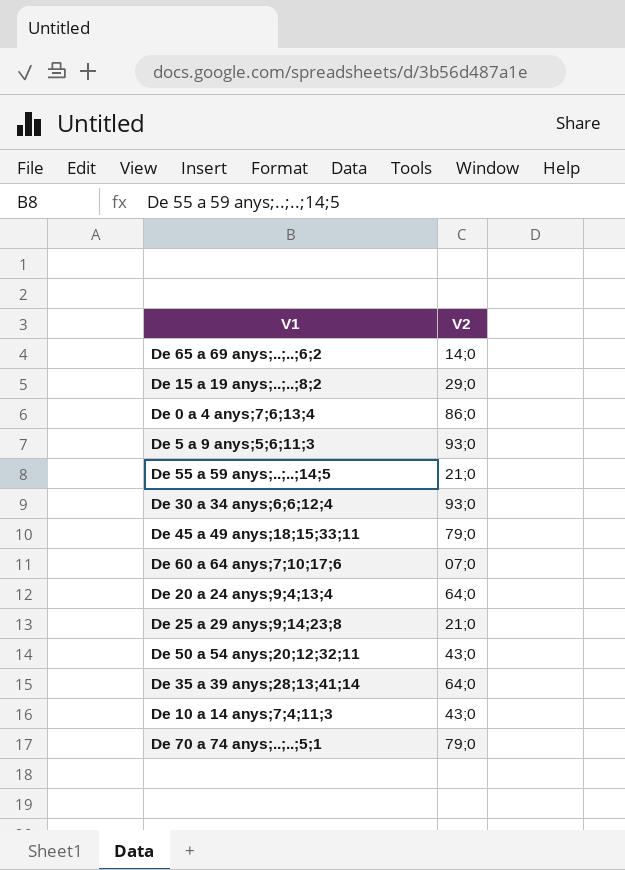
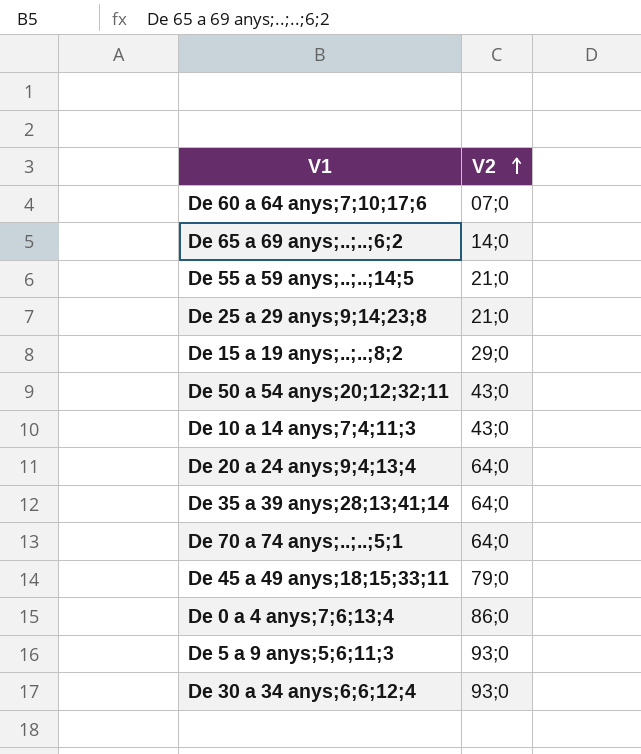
row order: none -> V2 ascending
De 70 a 74 anys;..;..;5;1 | V2: 79;0 -> 64;0

